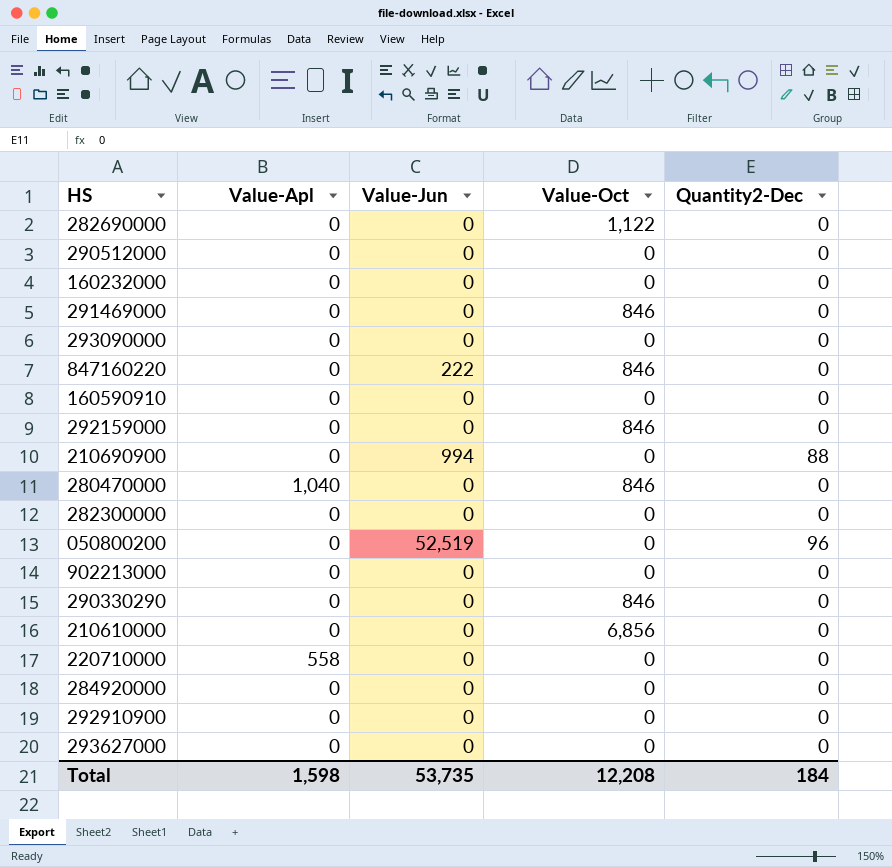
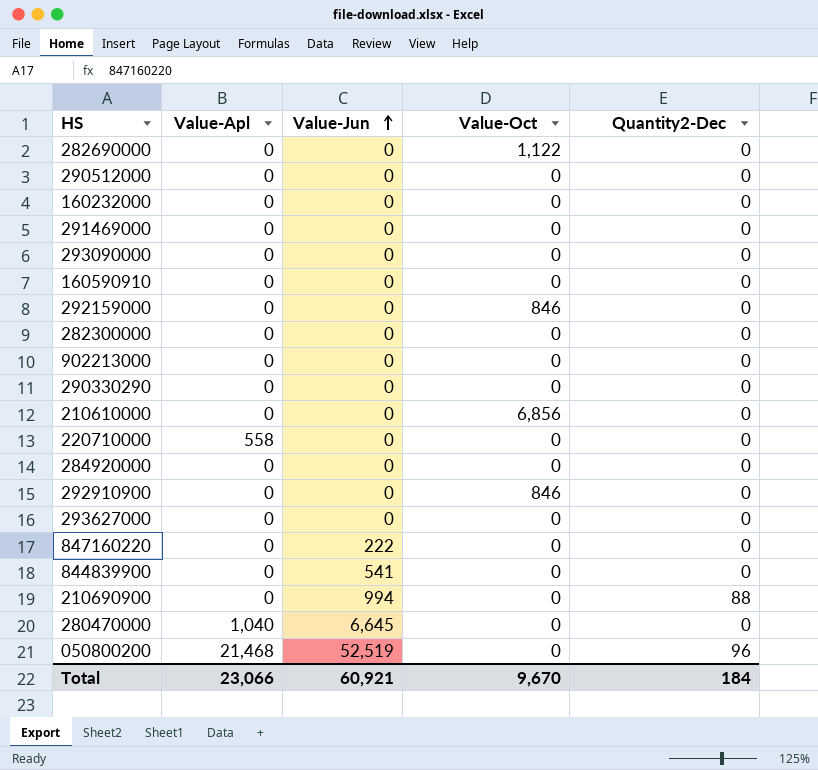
row order: none -> Value-Jun ascending
291469000 | Value-Oct: 846 -> 0
290330290 | Value-Oct: 846 -> 0
292910900 | Value-Oct: 0 -> 846
847160220 | Value-Oct: 846 -> 0
row 844839900: none -> 0 | 541 | 0 | 0
280470000 | Value-Jun: 0 -> 6,645
280470000 | Value-Oct: 846 -> 0
050800200 | Value-Apl: 0 -> 21,468
Total | Value-Apl: 1,598 -> 23,066
Total | Value-Jun: 53,735 -> 60,921
Total | Value-Oct: 12,208 -> 9,670

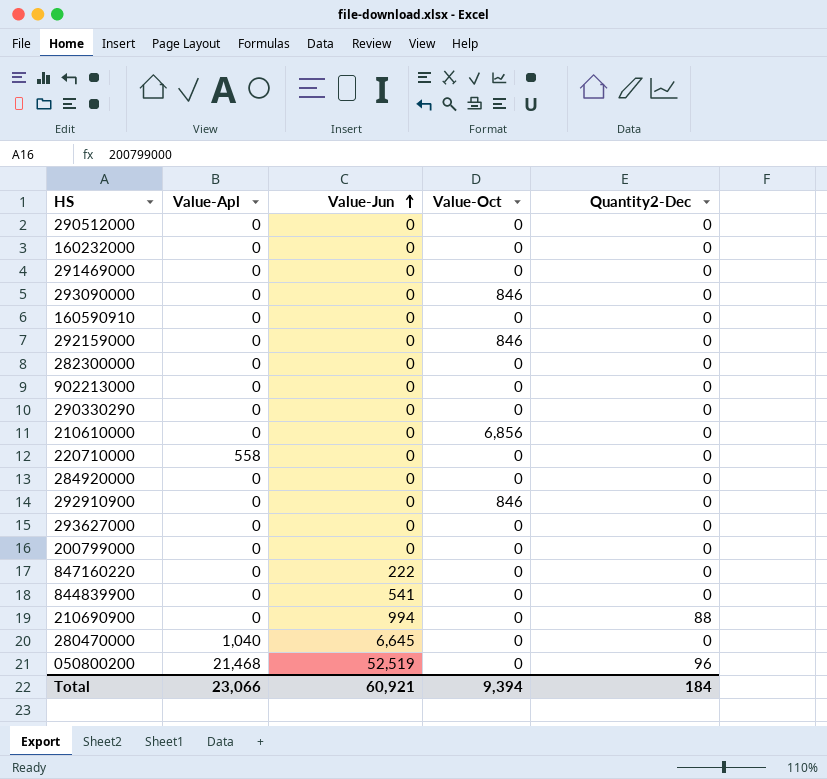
row 282690000: 0 | 0 | 1,122 | 0 -> none
293090000 | Value-Oct: 0 -> 846
row 200799000: none -> 0 | 0 | 0 | 0
Total | Value-Oct: 9,670 -> 9,394

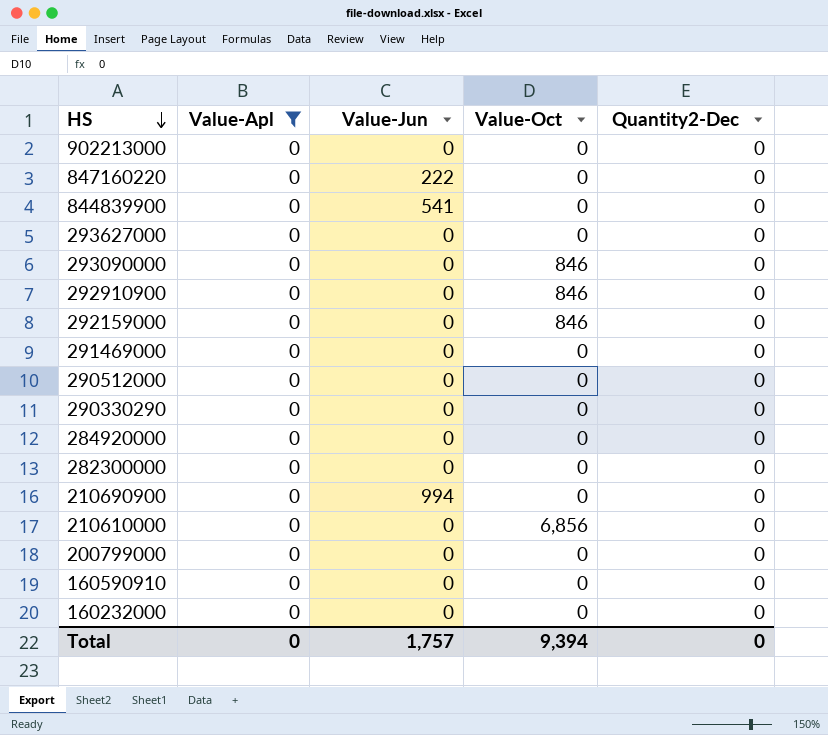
filter: none -> Value-Apl = 0
row order: Value-Jun ascending -> HS descending
210690900 | Quantity2-Dec: 88 -> 0
Total | Value-Apl: 23,066 -> 0
Total | Value-Jun: 60,921 -> 1,757
Total | Quantity2-Dec: 184 -> 0

